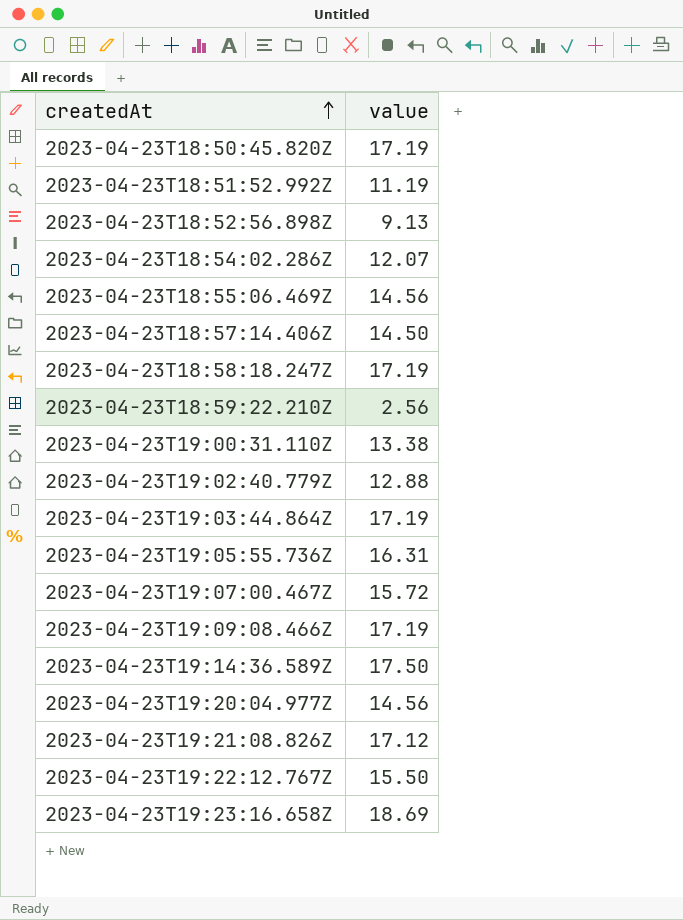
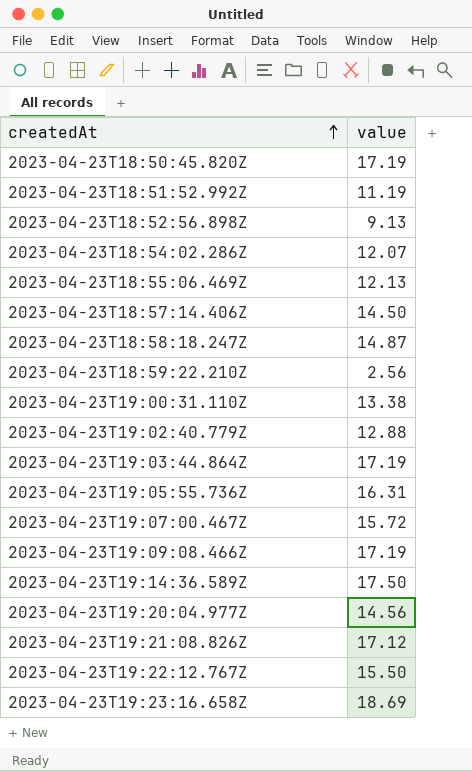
2023-04-23T18:55:06.469Z | value: 14.56 -> 12.13
2023-04-23T18:58:18.247Z | value: 17.19 -> 14.87

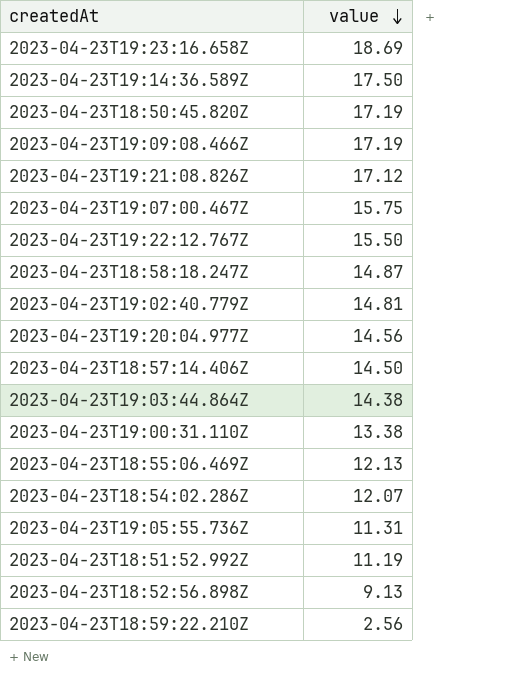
row order: createdAt ascending -> value descending
2023-04-23T19:07:00.467Z | value: 15.72 -> 15.75
2023-04-23T19:02:40.779Z | value: 12.88 -> 14.81
2023-04-23T19:03:44.864Z | value: 17.19 -> 14.38
2023-04-23T19:05:55.736Z | value: 16.31 -> 11.31

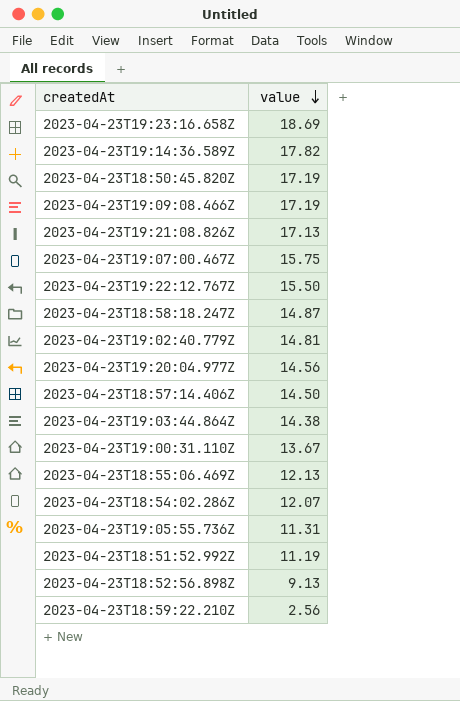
2023-04-23T19:14:36.589Z | value: 17.50 -> 17.82
2023-04-23T19:21:08.826Z | value: 17.12 -> 17.13
2023-04-23T19:00:31.110Z | value: 13.38 -> 13.67

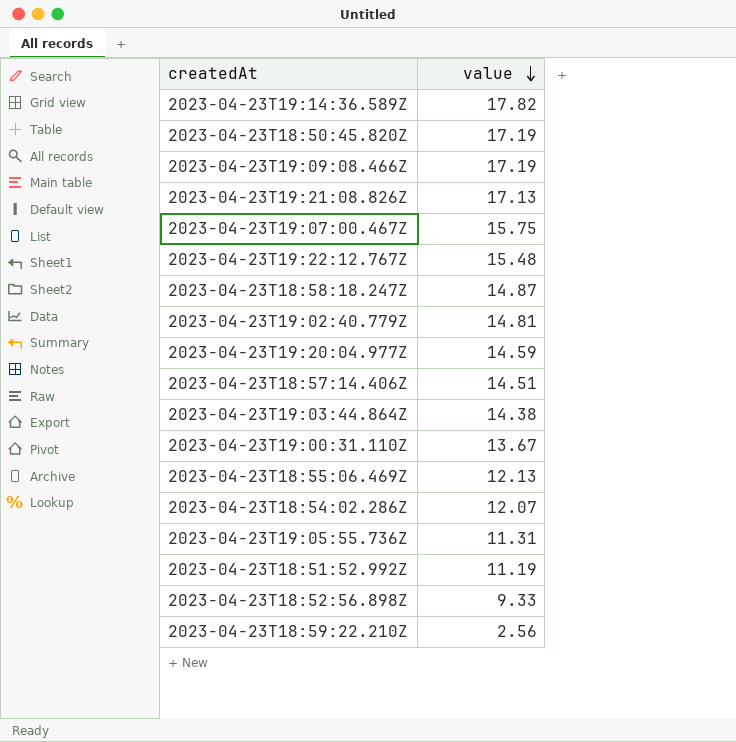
row 2023-04-23T19:23:16.658Z: 18.69 -> none
2023-04-23T19:22:12.767Z | value: 15.50 -> 15.48
2023-04-23T19:20:04.977Z | value: 14.56 -> 14.59
2023-04-23T18:57:14.406Z | value: 14.50 -> 14.51
2023-04-23T18:52:56.898Z | value: 9.13 -> 9.33

